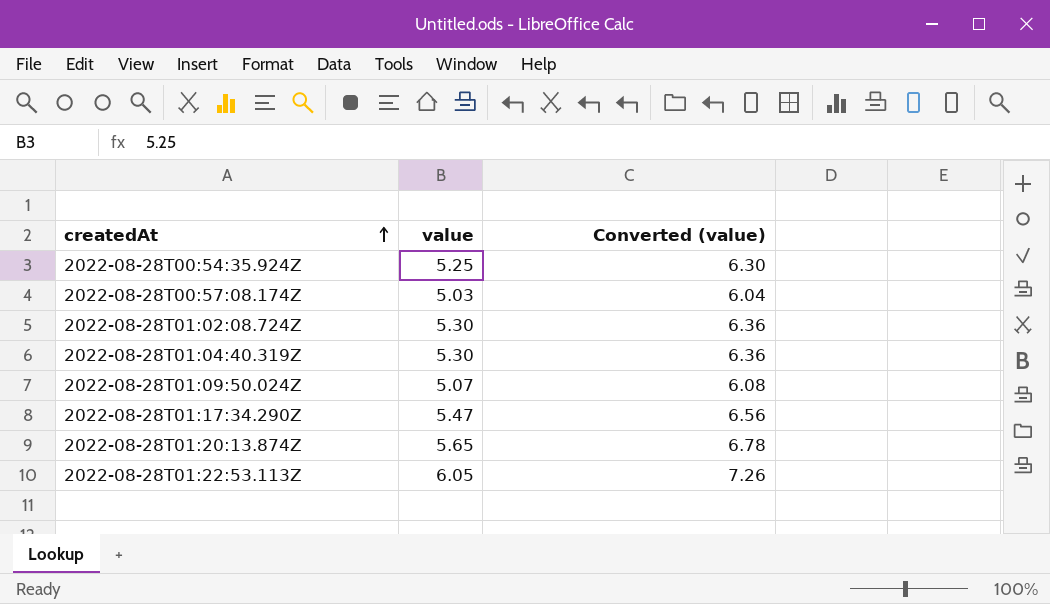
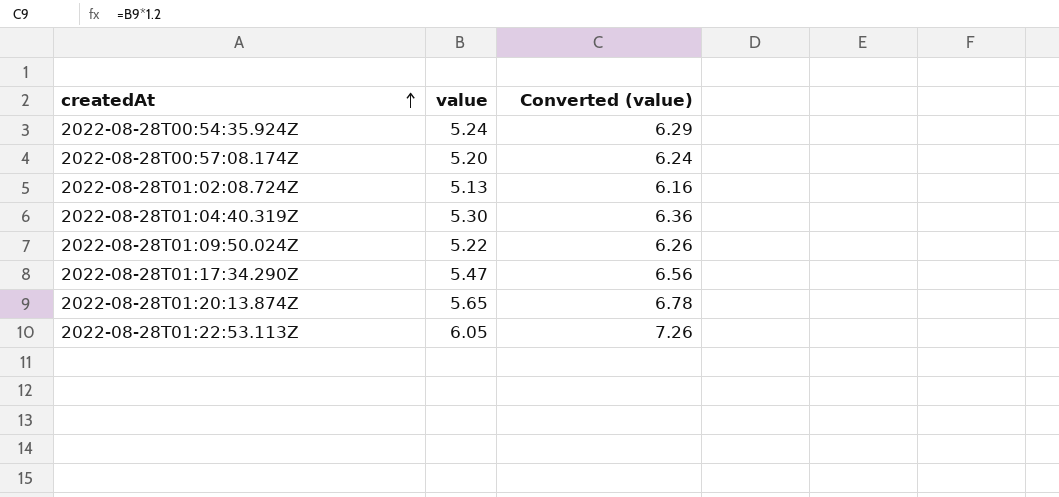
2022-08-28T00:54:35.924Z | value: 5.25 -> 5.24
2022-08-28T00:54:35.924Z | Converted (value): 6.30 -> 6.29
2022-08-28T00:57:08.174Z | value: 5.03 -> 5.20
2022-08-28T00:57:08.174Z | Converted (value): 6.04 -> 6.24
2022-08-28T01:02:08.724Z | value: 5.30 -> 5.13
2022-08-28T01:02:08.724Z | Converted (value): 6.36 -> 6.16
2022-08-28T01:09:50.024Z | value: 5.07 -> 5.22
2022-08-28T01:09:50.024Z | Converted (value): 6.08 -> 6.26

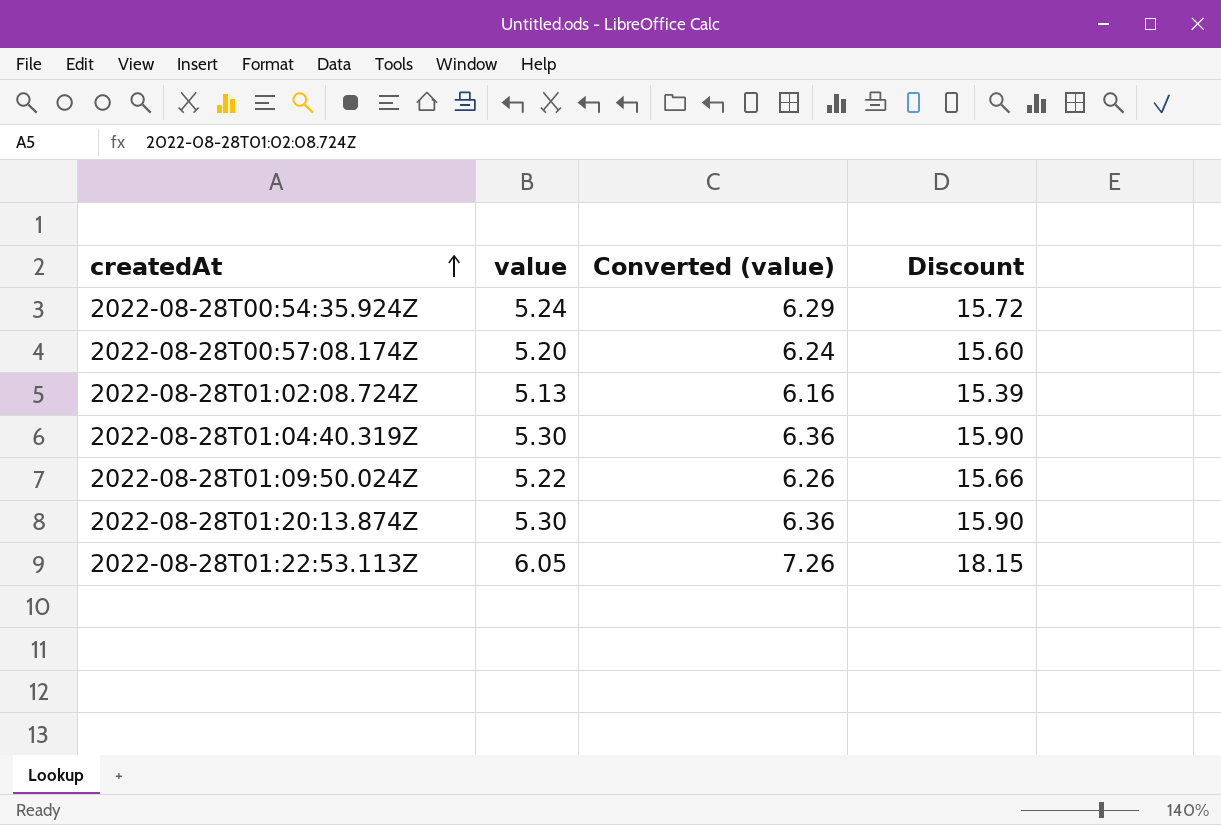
column Discount | formula: none -> [value] * 3
row 2022-08-28T01:17:34.290Z: 5.47 | 6.56 -> none
2022-08-28T01:20:13.874Z | value: 5.65 -> 5.30
2022-08-28T01:20:13.874Z | Converted (value): 6.78 -> 6.36

